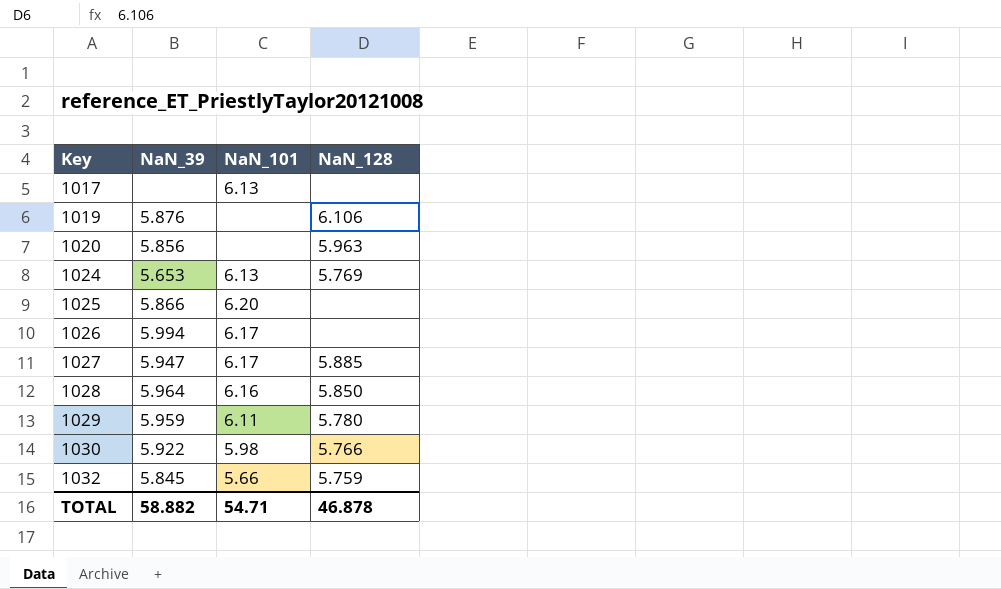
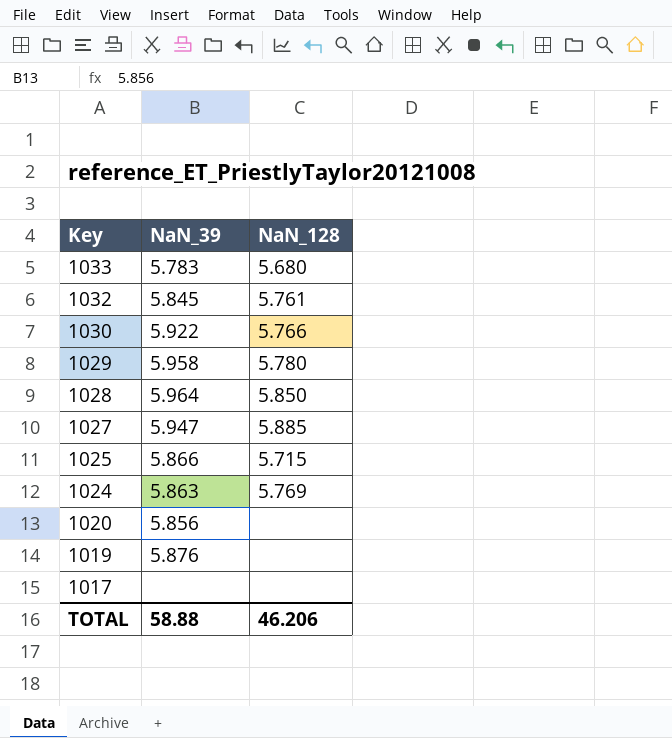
row order: Key ascending -> Key descending
column NaN_101 | position: 3 -> none
row 1026: 5.994 | 6.17 | none -> none
row 1033: none -> 5.783 | 5.680
1032 | NaN_128: 5.759 -> 5.761
1029 | NaN_39: 5.959 -> 5.958
1025 | NaN_128: none -> 5.715
1024 | NaN_39: 5.653 -> 5.863
1020 | NaN_128: 5.963 -> none
1019 | NaN_128: 6.106 -> none
TOTAL | NaN_39: 58.882 -> 58.88
TOTAL | NaN_128: 46.878 -> 46.206

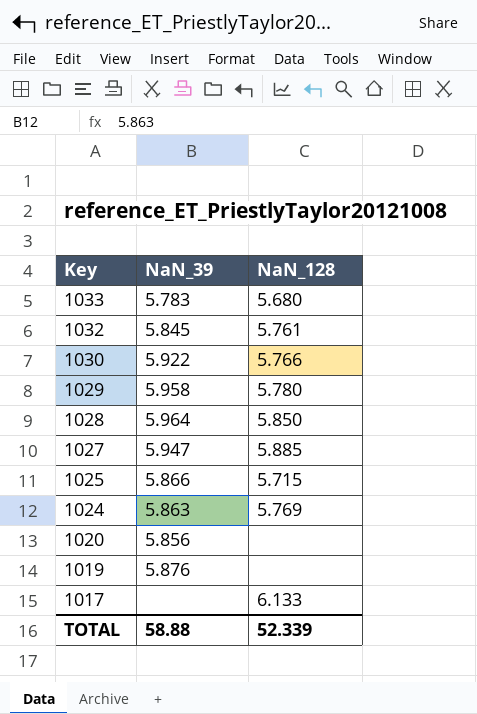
1017 | NaN_128: none -> 6.133
TOTAL | NaN_128: 46.206 -> 52.339

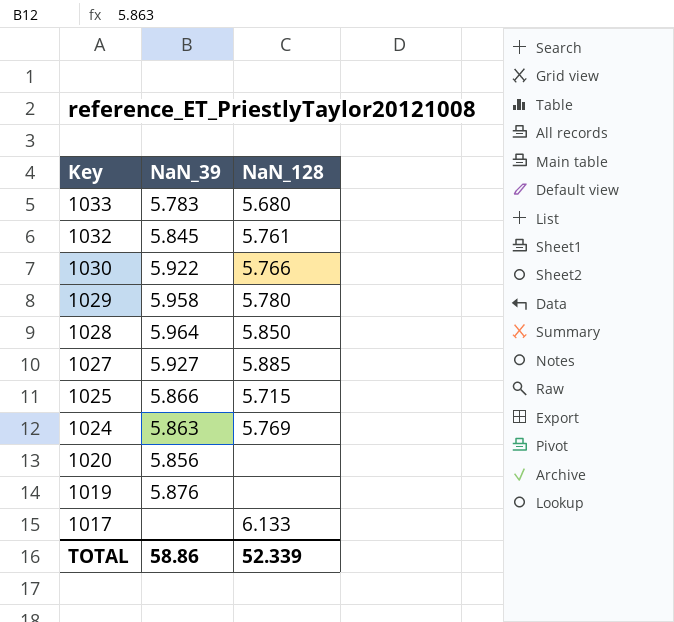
1027 | NaN_39: 5.947 -> 5.927
TOTAL | NaN_39: 58.88 -> 58.86

